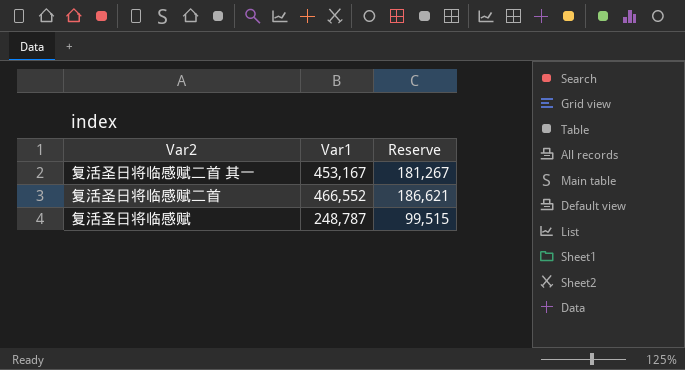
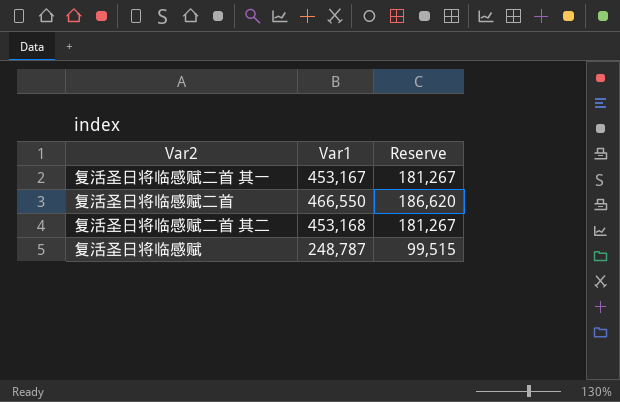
复活圣日将临感赋二首 | Var1: 466,552 -> 466,550
复活圣日将临感赋二首 | Reserve: 186,621 -> 186,620
row 复活圣日将临感赋二首 其二: none -> 453,168 | 181,267

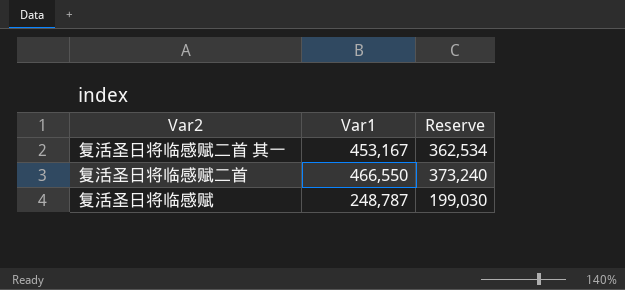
column Reserve | formula: [Var1] * 0.4 -> [Var1] * 0.8
row 复活圣日将临感赋二首 其二: 453,168 | 181,267 -> none

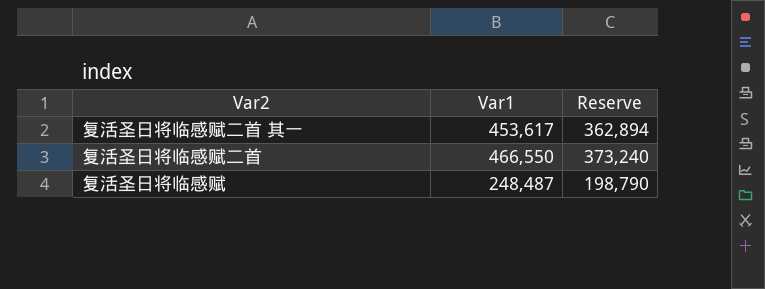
复活圣日将临感赋二首 其一 | Var1: 453,167 -> 453,617
复活圣日将临感赋二首 其一 | Reserve: 362,534 -> 362,894
复活圣日将临感赋 | Var1: 248,787 -> 248,487
复活圣日将临感赋 | Reserve: 199,030 -> 198,790

